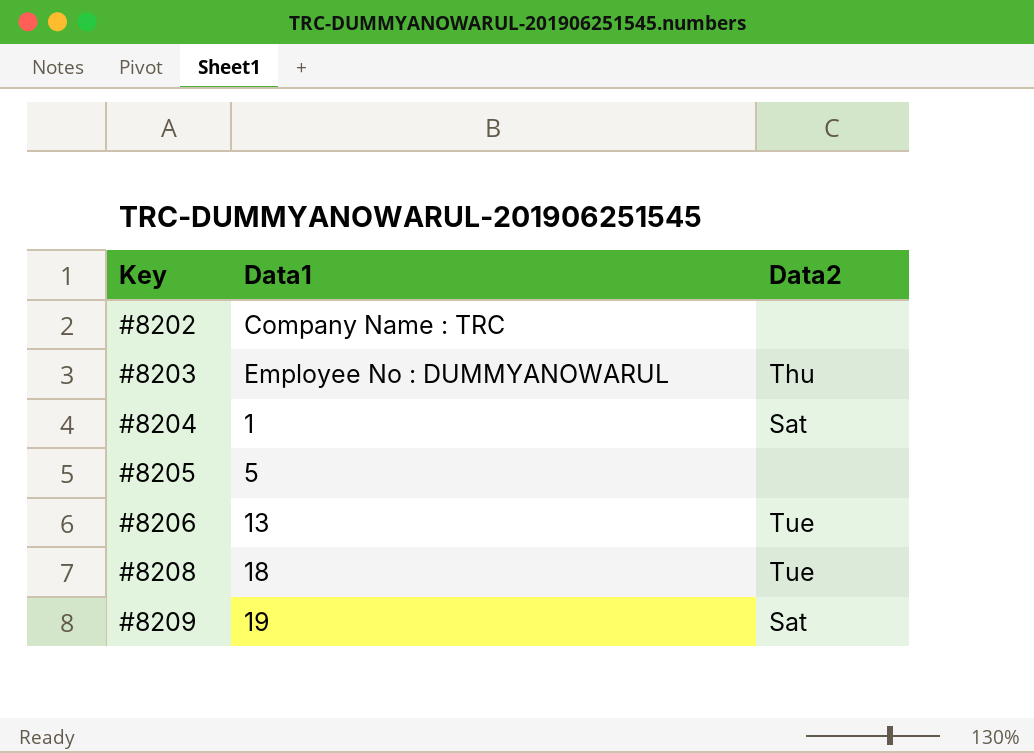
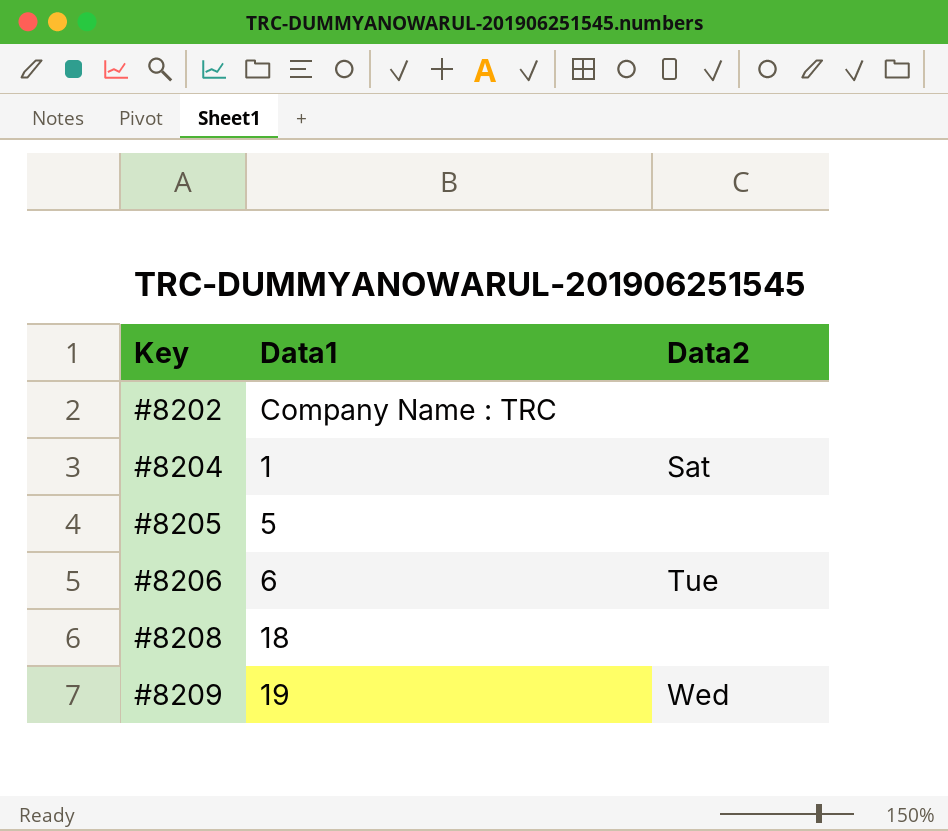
row #8203: Employee No : DUMMYANOWARUL | Thu -> none
#8206 | Data1: 13 -> 6
#8208 | Data2: Tue -> none
#8209 | Data2: Sat -> Wed

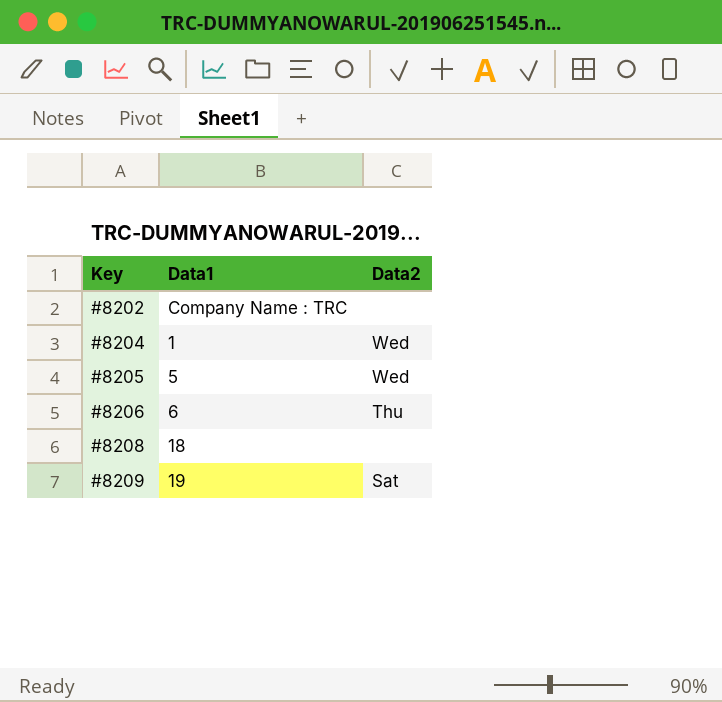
#8204 | Data2: Sat -> Wed
#8205 | Data2: none -> Wed
#8206 | Data2: Tue -> Thu
#8209 | Data2: Wed -> Sat

